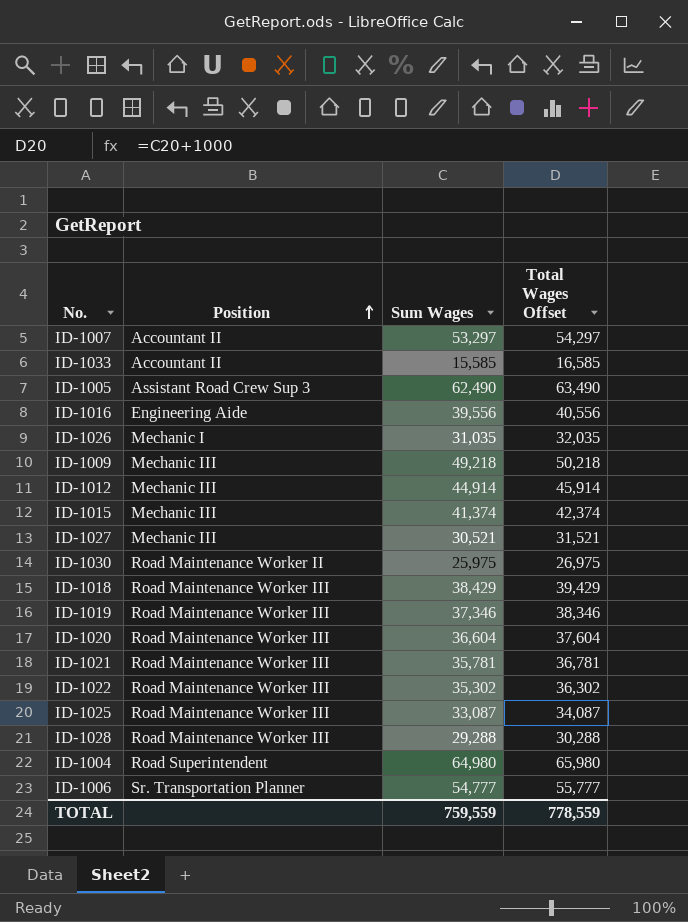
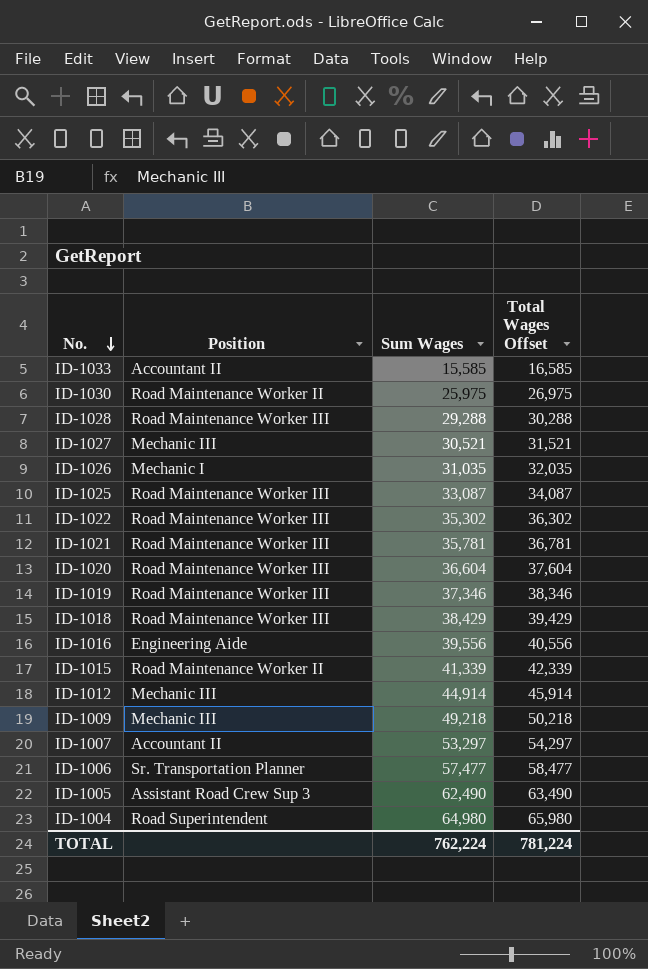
row order: Position ascending -> No. descending
ID-1015 | Position: Mechanic III -> Road Maintenance Worker II
ID-1015 | Sum Wages: 41,374 -> 41,339
ID-1015 | Total Wages Offset: 42,374 -> 42,339
ID-1006 | Sum Wages: 54,777 -> 57,477
ID-1006 | Total Wages Offset: 55,777 -> 58,477
TOTAL | Sum Wages: 759,559 -> 762,224
TOTAL | Total Wages Offset: 778,559 -> 781,224

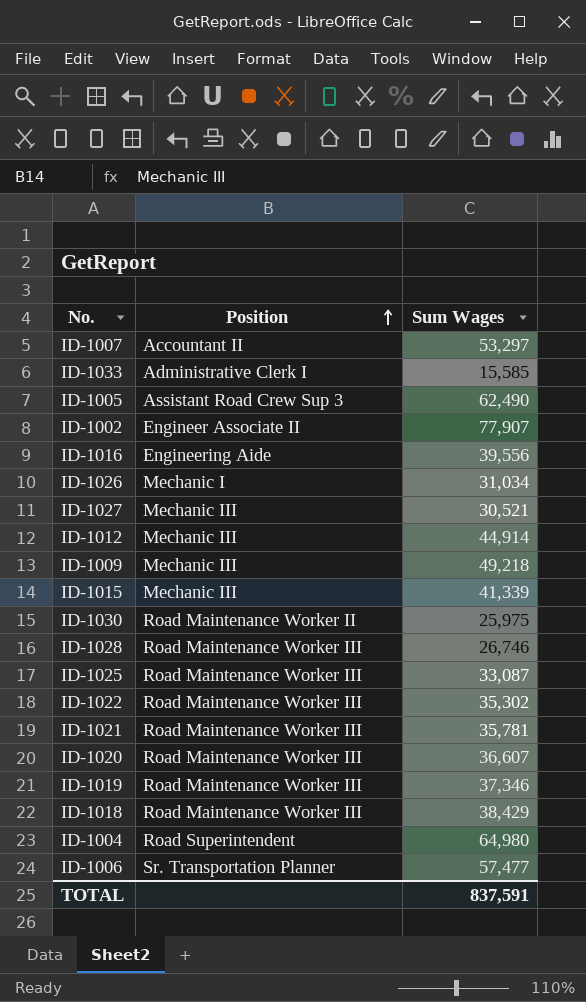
row order: No. descending -> Position ascending
column Total Wages Offset | formula: [Sum Wages] + 1000 -> none
ID-1033 | Position: Accountant II -> Administrative Clerk I
row ID-1002: none -> Engineer Associate II | 77,907
ID-1026 | Sum Wages: 31,035 -> 31,034
ID-1015 | Position: Road Maintenance Worker II -> Mechanic III
ID-1028 | Sum Wages: 29,288 -> 26,746
ID-1020 | Sum Wages: 36,604 -> 36,607
TOTAL | Sum Wages: 762,224 -> 837,591

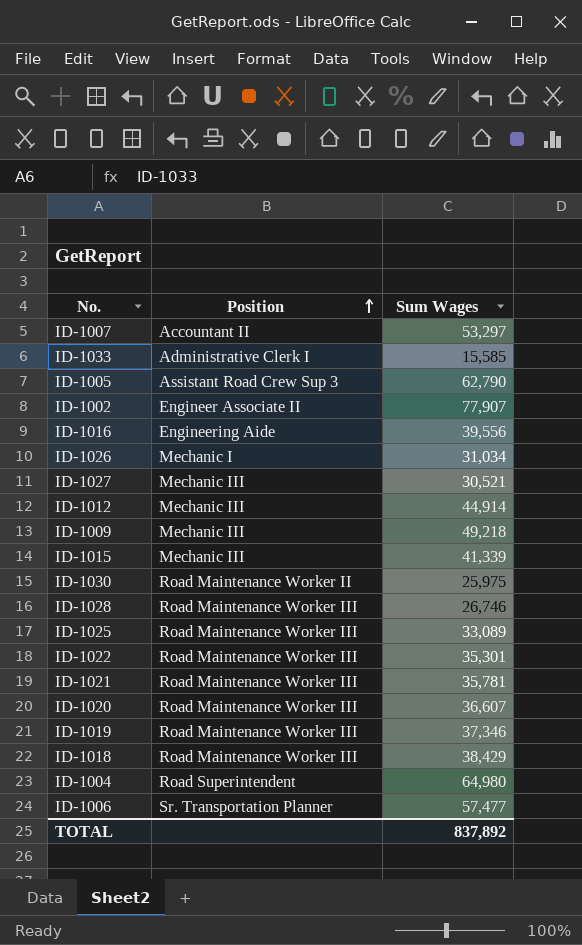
ID-1005 | Sum Wages: 62,490 -> 62,790
ID-1025 | Sum Wages: 33,087 -> 33,089
ID-1022 | Sum Wages: 35,302 -> 35,301
TOTAL | Sum Wages: 837,591 -> 837,892

